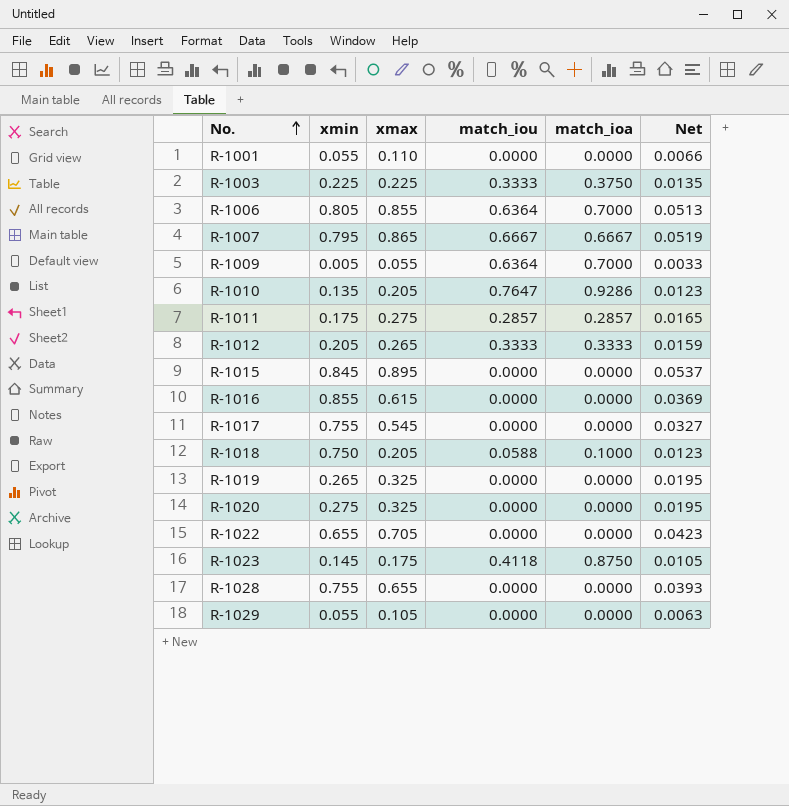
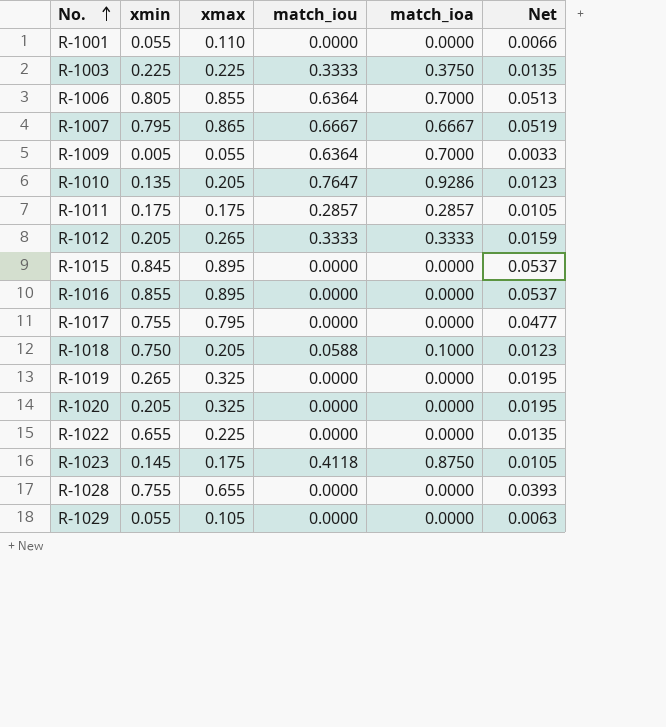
R-1011 | xmax: 0.275 -> 0.175
R-1011 | Net: 0.0165 -> 0.0105
R-1016 | xmax: 0.615 -> 0.895
R-1016 | Net: 0.0369 -> 0.0537
R-1017 | xmax: 0.545 -> 0.795
R-1017 | Net: 0.0327 -> 0.0477
R-1020 | xmin: 0.275 -> 0.205
R-1022 | xmax: 0.705 -> 0.225
R-1022 | Net: 0.0423 -> 0.0135

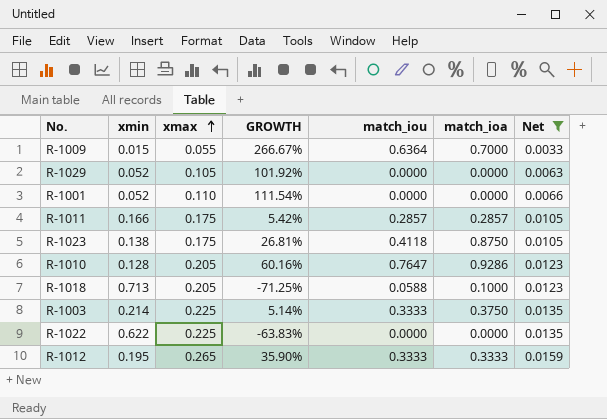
filter: none -> Net <= 0.0159
row order: No. ascending -> xmax ascending
column GROWTH | formula: none -> ([xmax] - [xmin]) / [xmin]
R-1009 | xmin: 0.005 -> 0.015
R-1029 | xmin: 0.055 -> 0.052
R-1001 | xmin: 0.055 -> 0.052
R-1011 | xmin: 0.175 -> 0.166
R-1023 | xmin: 0.145 -> 0.138
R-1010 | xmin: 0.135 -> 0.128
R-1018 | xmin: 0.750 -> 0.713
R-1003 | xmin: 0.225 -> 0.214
R-1022 | xmin: 0.655 -> 0.622
R-1012 | xmin: 0.205 -> 0.195

